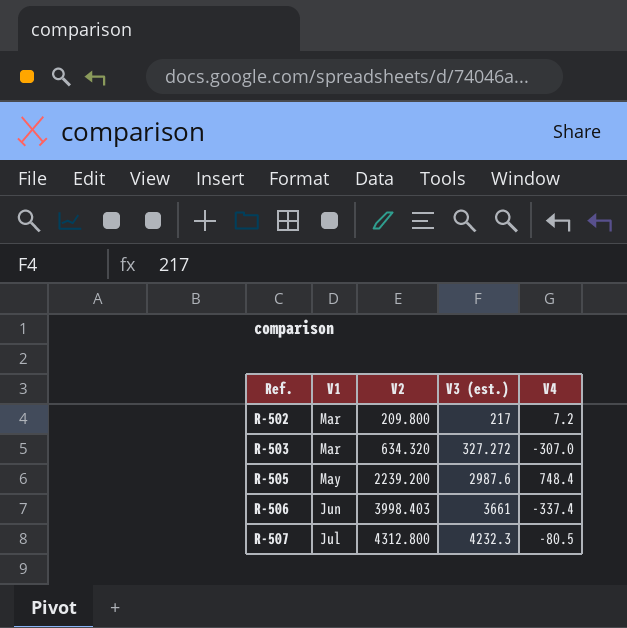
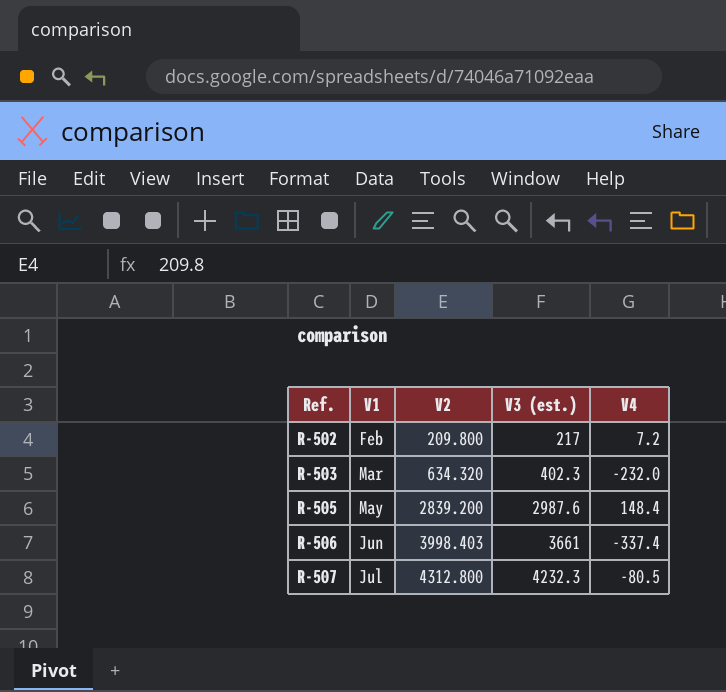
R-502 | V1: Mar -> Feb
R-503 | V3 (est.): 327.272 -> 402.3
R-503 | V4: -307.0 -> -232.0
R-505 | V2: 2239.200 -> 2839.200
R-505 | V4: 748.4 -> 148.4

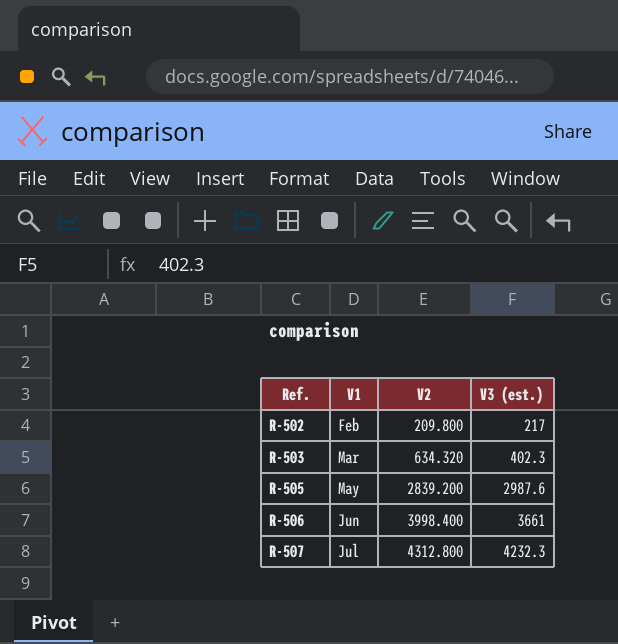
column V4 | formula: [V3 (est.)] - [V2] -> none
R-506 | V2: 3998.403 -> 3998.400

